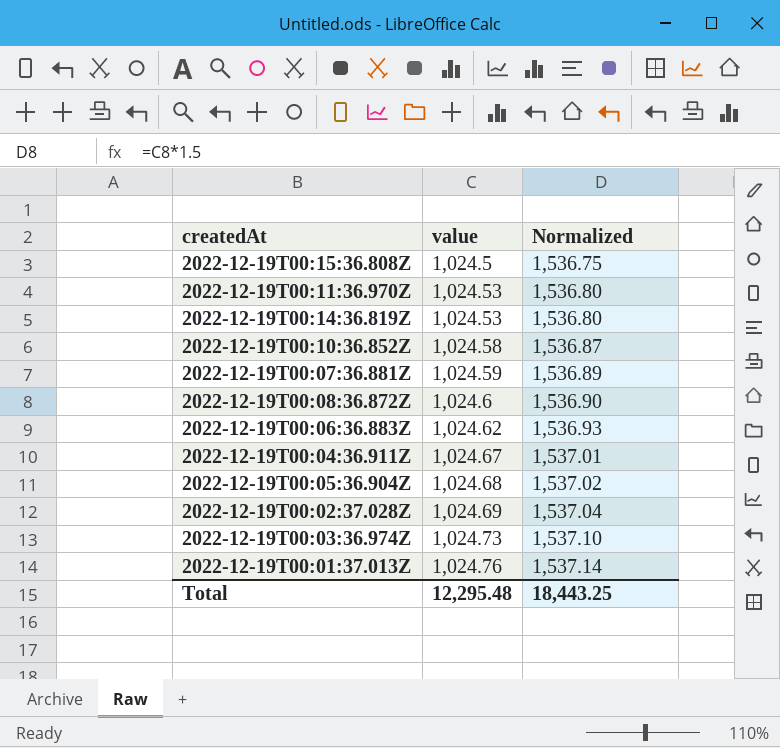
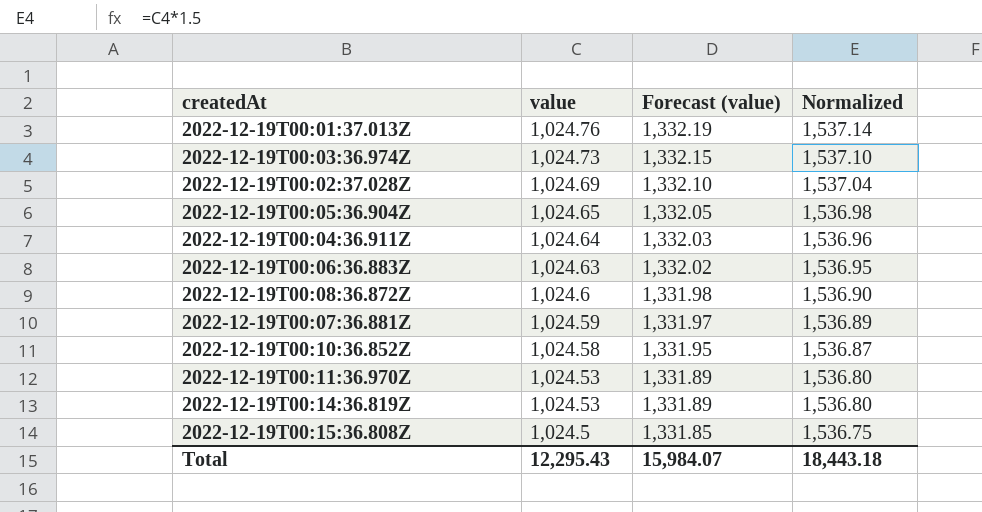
row order: value ascending -> value descending
column Forecast (value) | formula: none -> [value] * 1.3
2022-12-19T00:05:36.904Z | value: 1,024.68 -> 1,024.65
2022-12-19T00:05:36.904Z | Normalized: 1,537.02 -> 1,536.98
2022-12-19T00:04:36.911Z | value: 1,024.67 -> 1,024.64
2022-12-19T00:04:36.911Z | Normalized: 1,537.01 -> 1,536.96
2022-12-19T00:06:36.883Z | value: 1,024.62 -> 1,024.63
2022-12-19T00:06:36.883Z | Normalized: 1,536.93 -> 1,536.95
Total | value: 12,295.48 -> 12,295.43
Total | Normalized: 18,443.25 -> 18,443.18

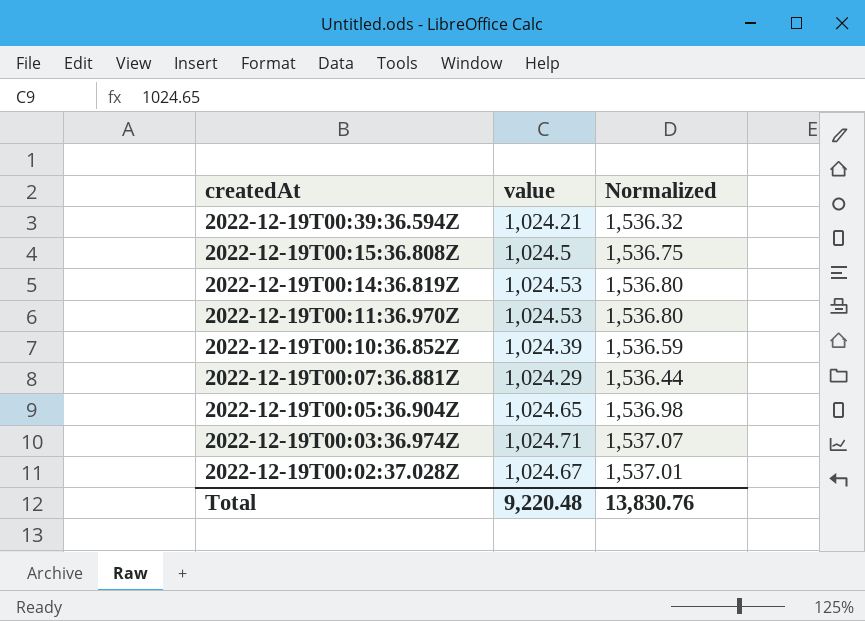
row order: value descending -> createdAt descending
column Forecast (value) | formula: [value] * 1.3 -> none
row 2022-12-19T00:01:37.013Z: 1,024.76 | 1,332.19 | 1,537.14 -> none
row 2022-12-19T00:04:36.911Z: 1,024.64 | 1,332.03 | 1,536.96 -> none
row 2022-12-19T00:06:36.883Z: 1,024.63 | 1,332.02 | 1,536.95 -> none
row 2022-12-19T00:08:36.872Z: 1,024.6 | 1,331.98 | 1,536.90 -> none
row 2022-12-19T00:39:36.594Z: none -> 1,024.21 | 1,536.32
2022-12-19T00:10:36.852Z | value: 1,024.58 -> 1,024.39
2022-12-19T00:10:36.852Z | Normalized: 1,536.87 -> 1,536.59
2022-12-19T00:07:36.881Z | value: 1,024.59 -> 1,024.29
2022-12-19T00:07:36.881Z | Normalized: 1,536.89 -> 1,536.44
2022-12-19T00:03:36.974Z | value: 1,024.73 -> 1,024.71
2022-12-19T00:03:36.974Z | Normalized: 1,537.10 -> 1,537.07
2022-12-19T00:02:37.028Z | value: 1,024.69 -> 1,024.67
2022-12-19T00:02:37.028Z | Normalized: 1,537.04 -> 1,537.01
Total | value: 12,295.43 -> 9,220.48
Total | Normalized: 18,443.18 -> 13,830.76

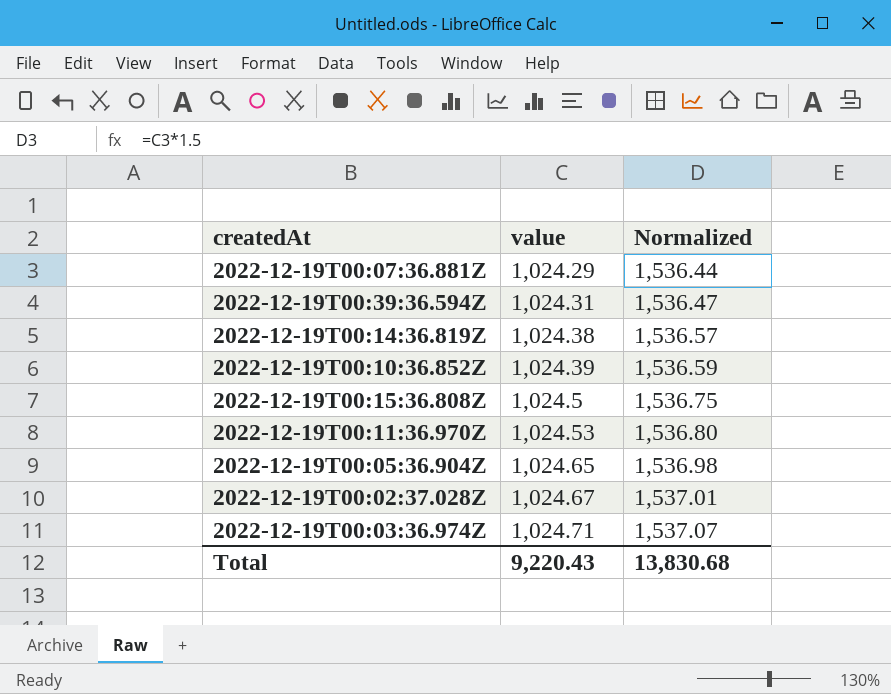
row order: createdAt descending -> value ascending
2022-12-19T00:39:36.594Z | value: 1,024.21 -> 1,024.31
2022-12-19T00:39:36.594Z | Normalized: 1,536.32 -> 1,536.47
2022-12-19T00:14:36.819Z | value: 1,024.53 -> 1,024.38
2022-12-19T00:14:36.819Z | Normalized: 1,536.80 -> 1,536.57
Total | value: 9,220.48 -> 9,220.43
Total | Normalized: 13,830.76 -> 13,830.68

